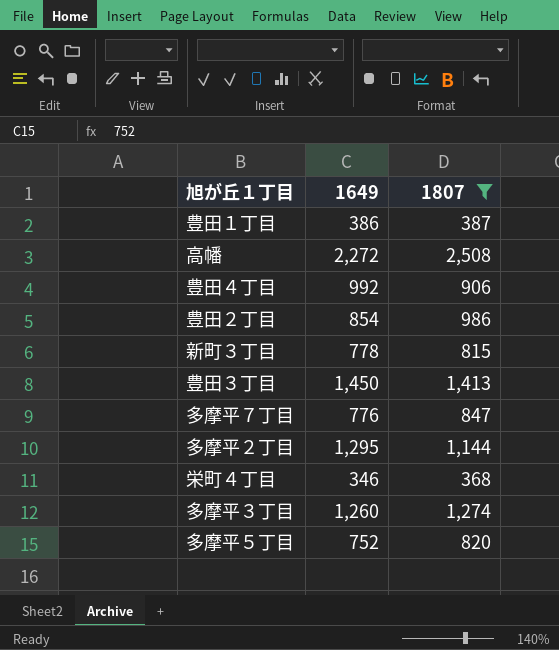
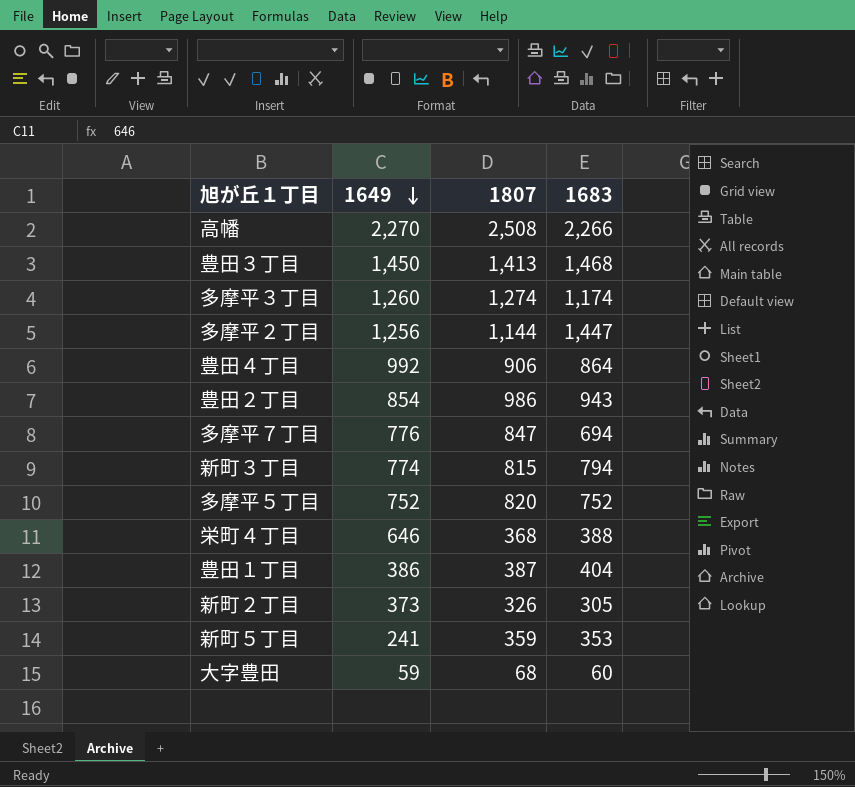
filter: 1807 >= 368 -> none
row order: none -> 1649 descending
column 1683 | position: none -> 4
高幡 | 1649: 2,272 -> 2,270
多摩平２丁目 | 1649: 1,295 -> 1,256
新町３丁目 | 1649: 778 -> 774
栄町４丁目 | 1649: 346 -> 646

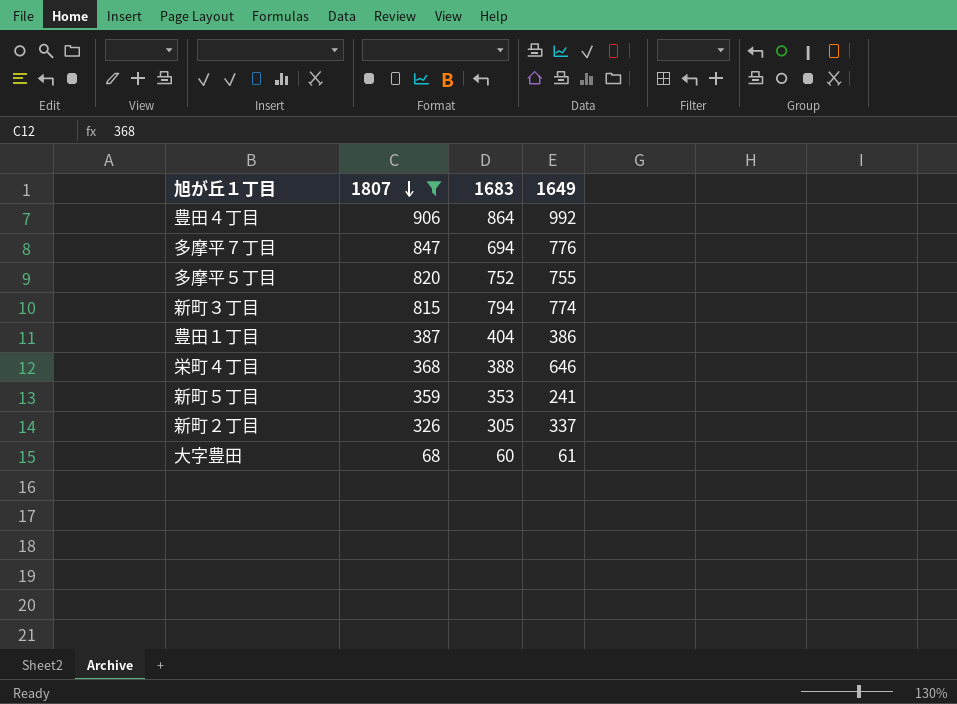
filter: none -> 1807 <= 906
row order: 1649 descending -> 1807 descending
column 1649 | position: 2 -> 4
多摩平５丁目 | 1649: 752 -> 755
新町２丁目 | 1649: 373 -> 337
大字豊田 | 1649: 59 -> 61

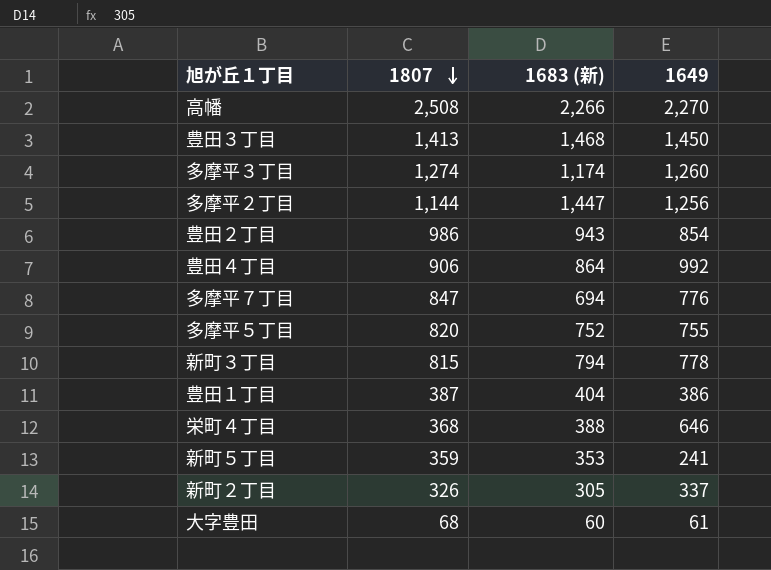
filter: 1807 <= 906 -> none
column name: 1683 -> 1683 (新)
新町３丁目 | 1649: 774 -> 778

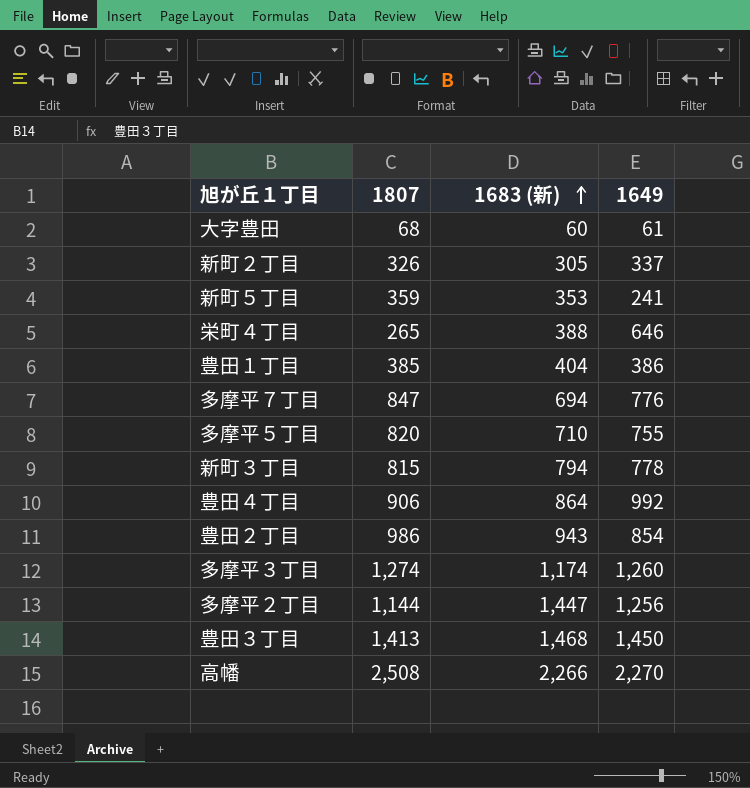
row order: 1807 descending -> 1683 (新) ascending
栄町４丁目 | 1807: 368 -> 265
豊田１丁目 | 1807: 387 -> 385
多摩平５丁目 | 1683 (新): 752 -> 710

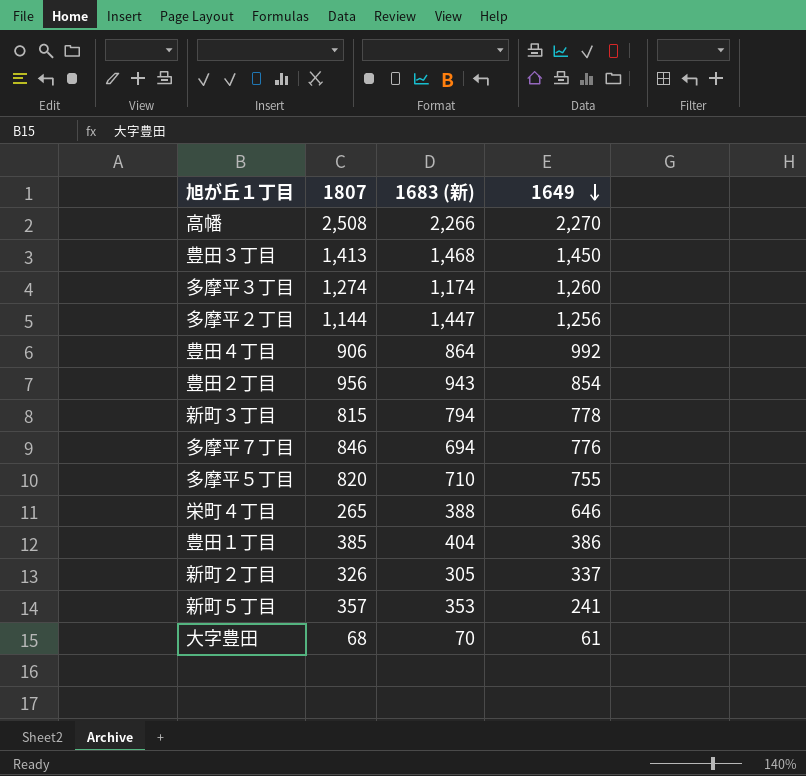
row order: 1683 (新) ascending -> 1649 descending
豊田２丁目 | 1807: 986 -> 956
多摩平７丁目 | 1807: 847 -> 846
新町５丁目 | 1807: 359 -> 357
大字豊田 | 1683 (新): 60 -> 70

